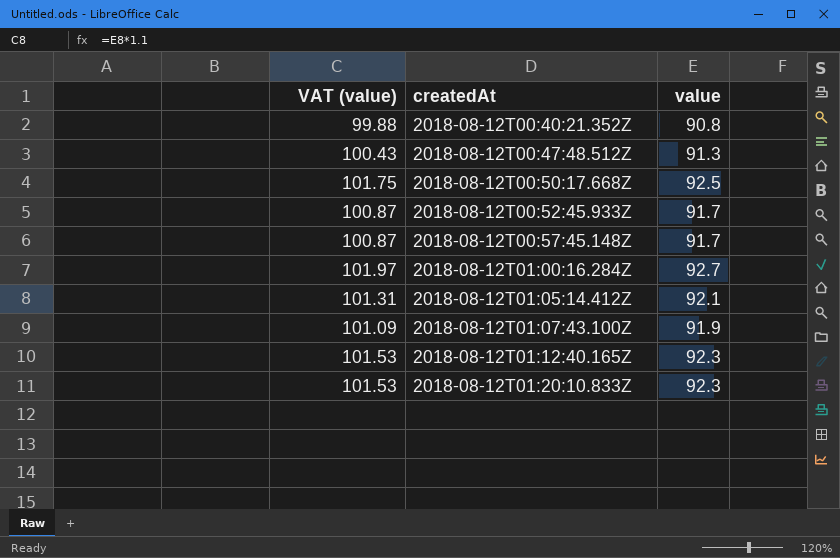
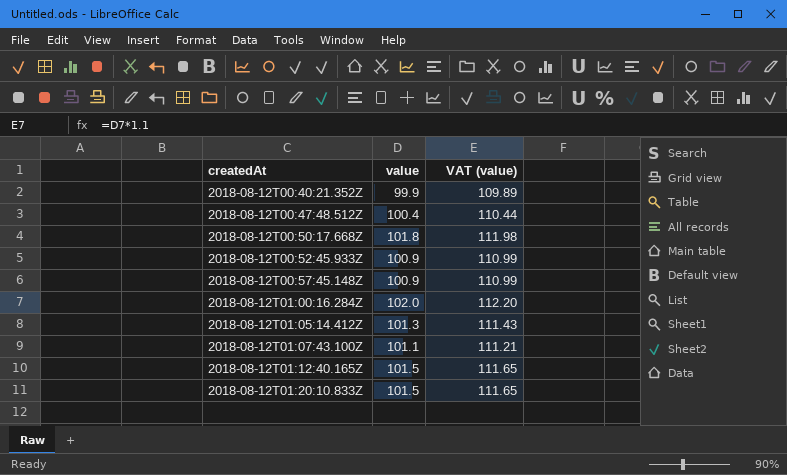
column VAT (value) | position: 1 -> 3
2018-08-12T00:40:21.352Z | value: 90.8 -> 99.9
2018-08-12T00:40:21.352Z | VAT (value): 99.88 -> 109.89
2018-08-12T00:47:48.512Z | value: 91.3 -> 100.4
2018-08-12T00:47:48.512Z | VAT (value): 100.43 -> 110.44
2018-08-12T00:50:17.668Z | value: 92.5 -> 101.8
2018-08-12T00:50:17.668Z | VAT (value): 101.75 -> 111.98
2018-08-12T00:52:45.933Z | value: 91.7 -> 100.9
2018-08-12T00:52:45.933Z | VAT (value): 100.87 -> 110.99
2018-08-12T00:57:45.148Z | value: 91.7 -> 100.9
2018-08-12T00:57:45.148Z | VAT (value): 100.87 -> 110.99
2018-08-12T01:00:16.284Z | value: 92.7 -> 102.0
2018-08-12T01:00:16.284Z | VAT (value): 101.97 -> 112.20
2018-08-12T01:05:14.412Z | value: 92.1 -> 101.3
2018-08-12T01:05:14.412Z | VAT (value): 101.31 -> 111.43
2018-08-12T01:07:43.100Z | value: 91.9 -> 101.1
2018-08-12T01:07:43.100Z | VAT (value): 101.09 -> 111.21
2018-08-12T01:12:40.165Z | value: 92.3 -> 101.5
2018-08-12T01:12:40.165Z | VAT (value): 101.53 -> 111.65
2018-08-12T01:20:10.833Z | value: 92.3 -> 101.5
2018-08-12T01:20:10.833Z | VAT (value): 101.53 -> 111.65

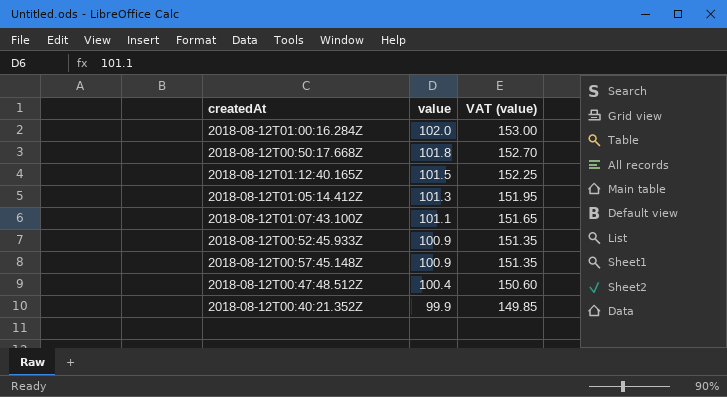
row order: createdAt ascending -> value descending
column VAT (value) | formula: [value] * 1.1 -> [value] * 1.5
row 2018-08-12T01:20:10.833Z: 101.5 | 111.65 -> none

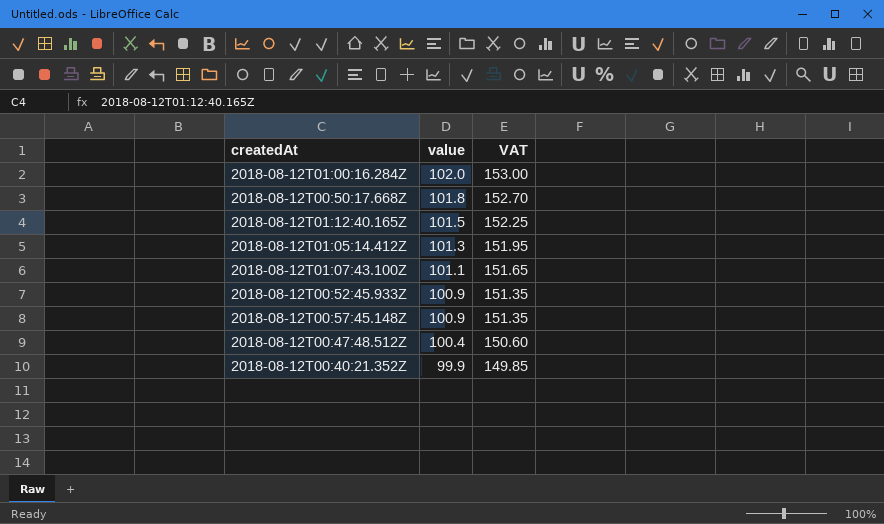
column name: VAT (value) -> VAT

